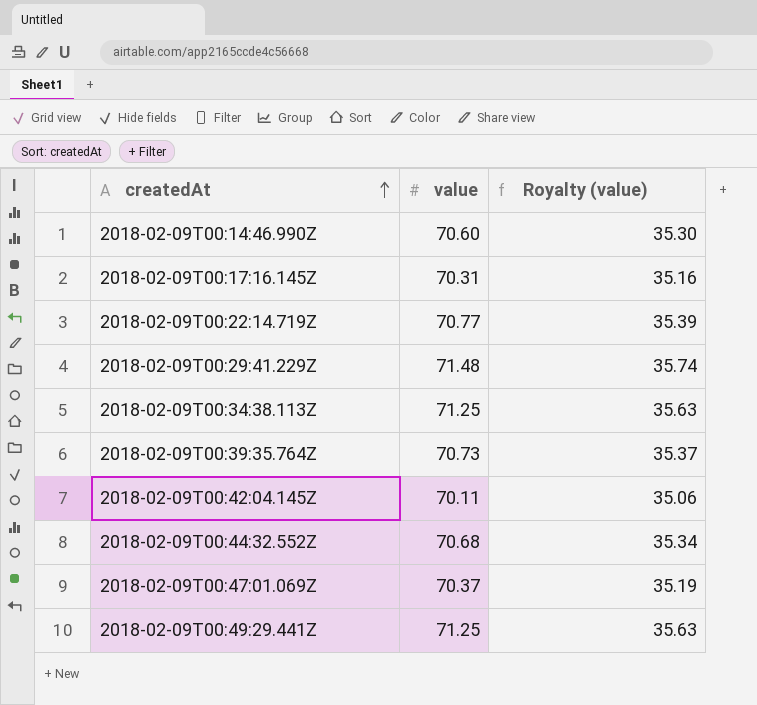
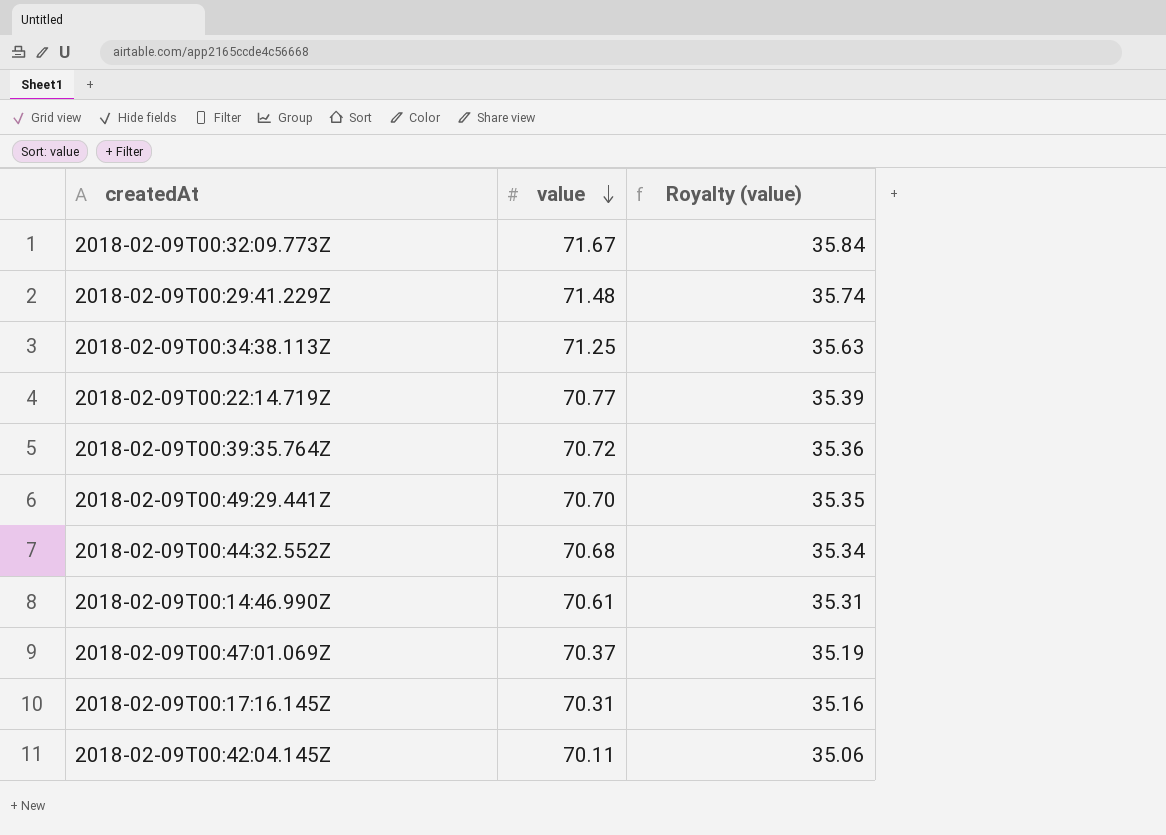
row order: createdAt ascending -> value descending
row 2018-02-09T00:32:09.773Z: none -> 71.67 | 35.84
2018-02-09T00:39:35.764Z | value: 70.73 -> 70.72
2018-02-09T00:39:35.764Z | Royalty (value): 35.37 -> 35.36
2018-02-09T00:49:29.441Z | value: 71.25 -> 70.70
2018-02-09T00:49:29.441Z | Royalty (value): 35.63 -> 35.35
2018-02-09T00:14:46.990Z | value: 70.60 -> 70.61
2018-02-09T00:14:46.990Z | Royalty (value): 35.30 -> 35.31

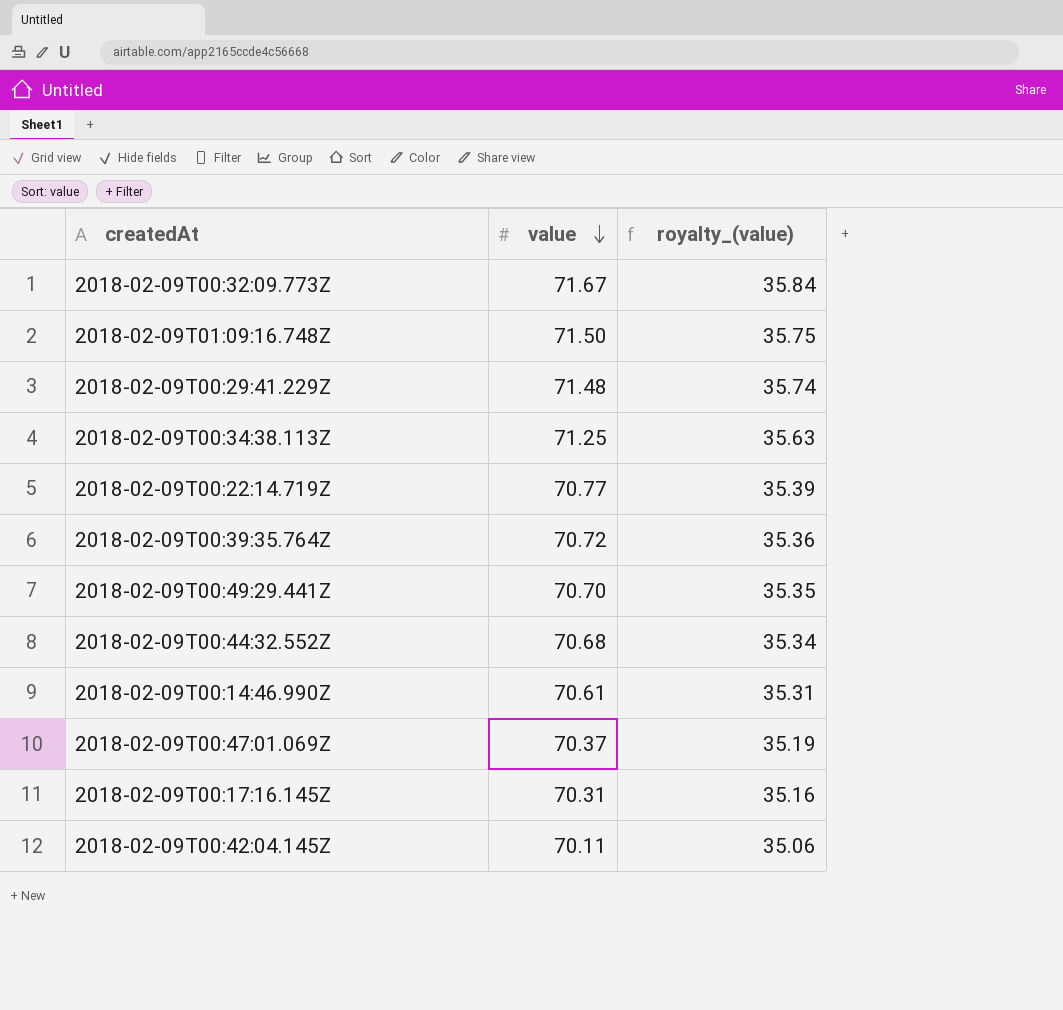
column name: Royalty (value) -> royalty_(value)
row 2018-02-09T01:09:16.748Z: none -> 71.50 | 35.75

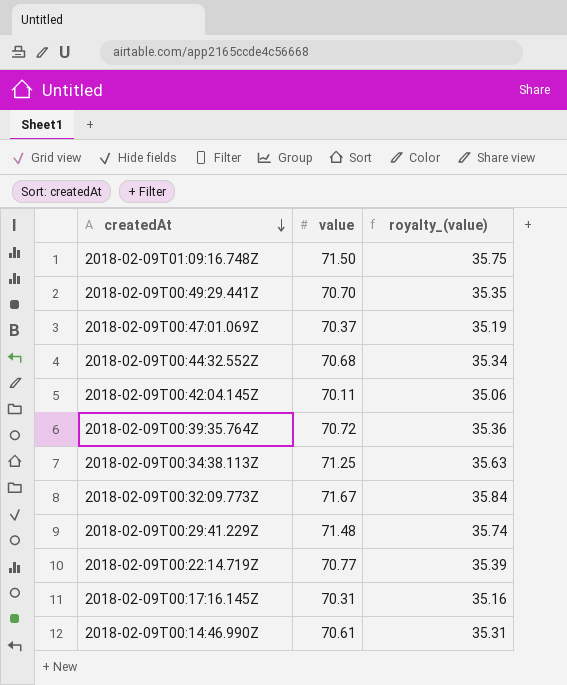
row order: value descending -> createdAt descending

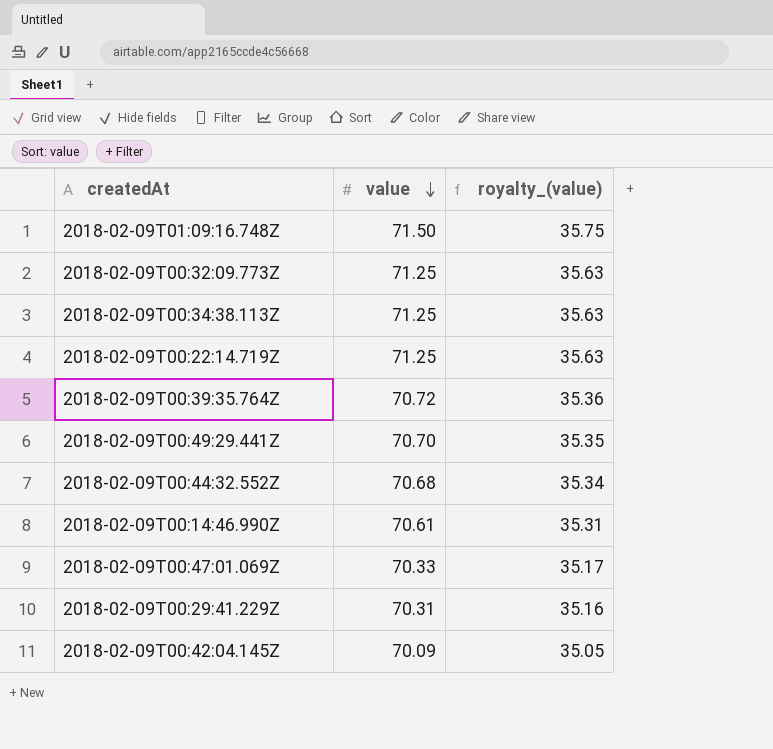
row order: createdAt descending -> value descending
row 2018-02-09T00:17:16.145Z: 70.31 | 35.16 -> none
2018-02-09T00:32:09.773Z | value: 71.67 -> 71.25
2018-02-09T00:32:09.773Z | royalty_(value): 35.84 -> 35.63
2018-02-09T00:22:14.719Z | value: 70.77 -> 71.25
2018-02-09T00:22:14.719Z | royalty_(value): 35.39 -> 35.63
2018-02-09T00:47:01.069Z | value: 70.37 -> 70.33
2018-02-09T00:47:01.069Z | royalty_(value): 35.19 -> 35.17
2018-02-09T00:29:41.229Z | value: 71.48 -> 70.31
2018-02-09T00:29:41.229Z | royalty_(value): 35.74 -> 35.16
2018-02-09T00:42:04.145Z | value: 70.11 -> 70.09
2018-02-09T00:42:04.145Z | royalty_(value): 35.06 -> 35.05

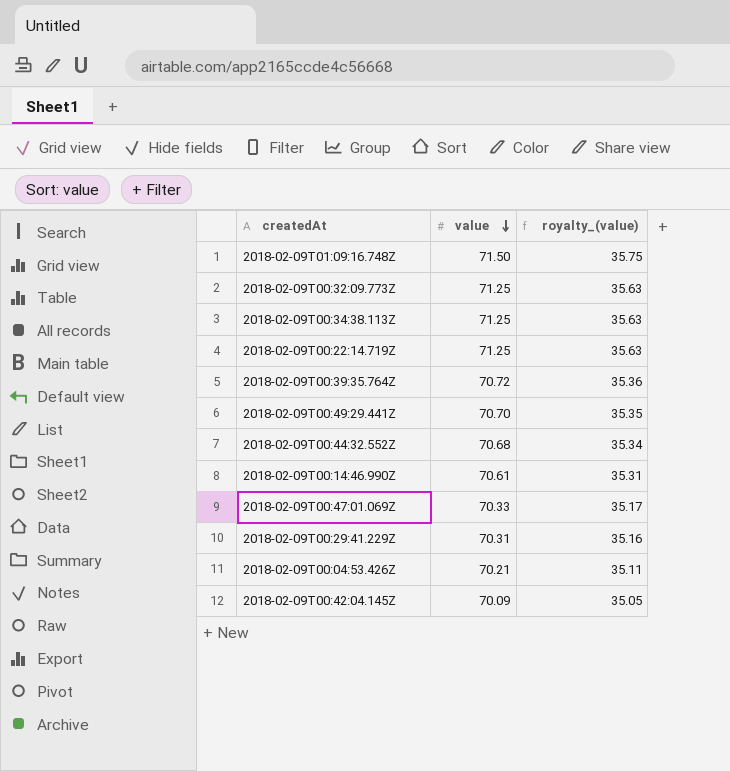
row 2018-02-09T00:04:53.426Z: none -> 70.21 | 35.11

